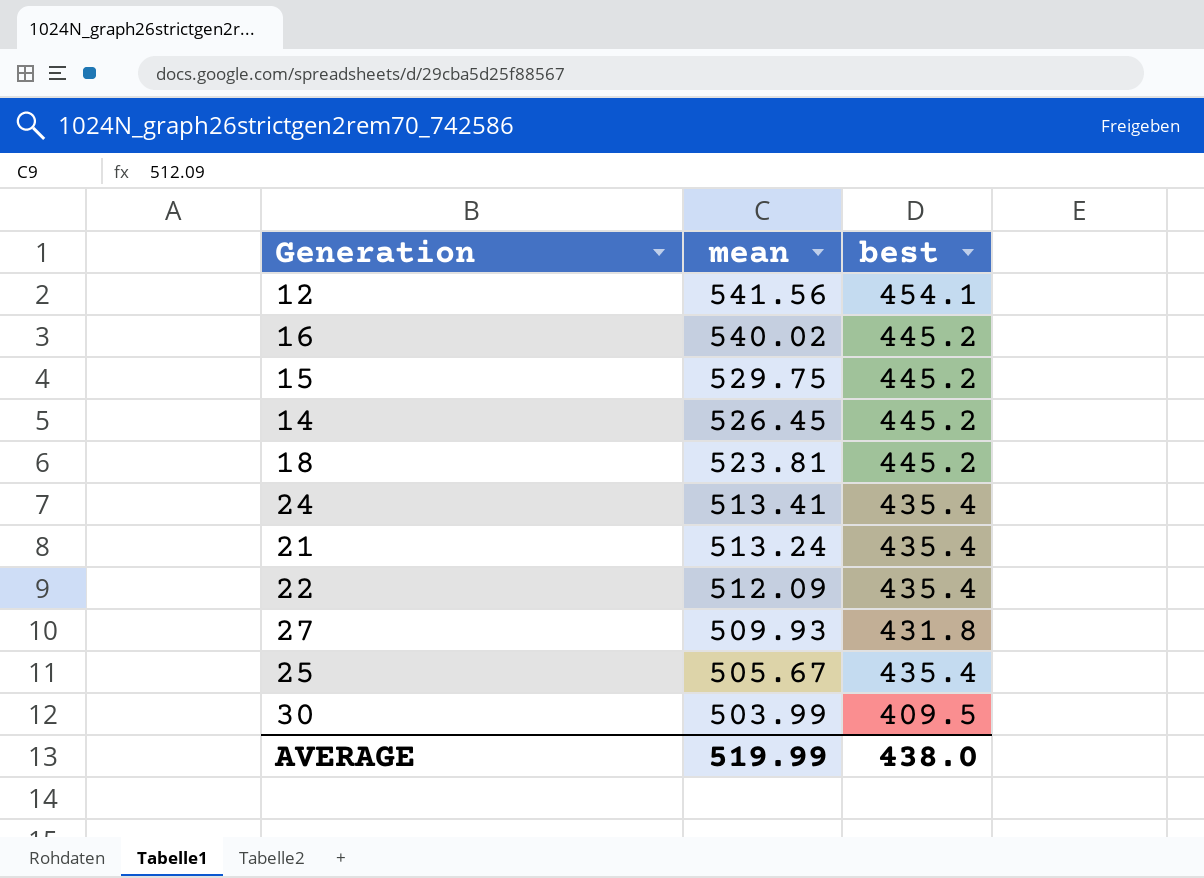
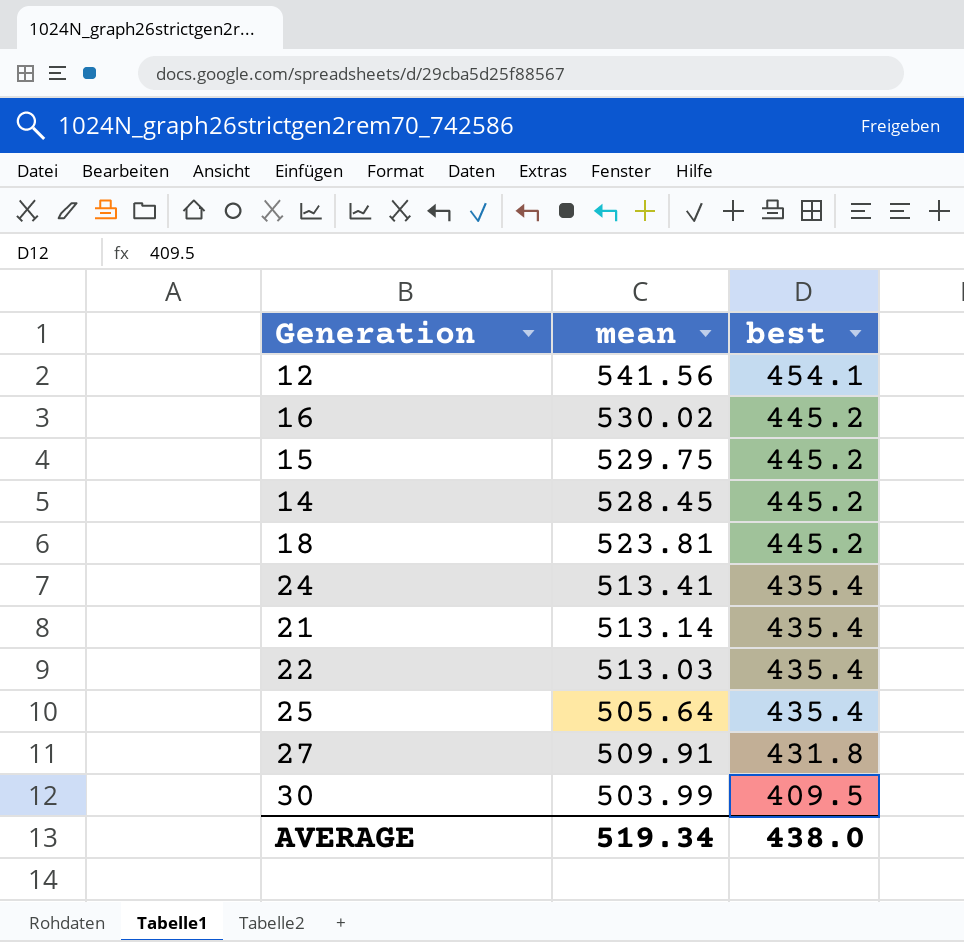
row order: mean descending -> best descending
16 | mean: 540.02 -> 530.02
14 | mean: 526.45 -> 528.45
21 | mean: 513.24 -> 513.14
22 | mean: 512.09 -> 513.03
25 | mean: 505.67 -> 505.64
27 | mean: 509.93 -> 509.91
AVERAGE | mean: 519.99 -> 519.34

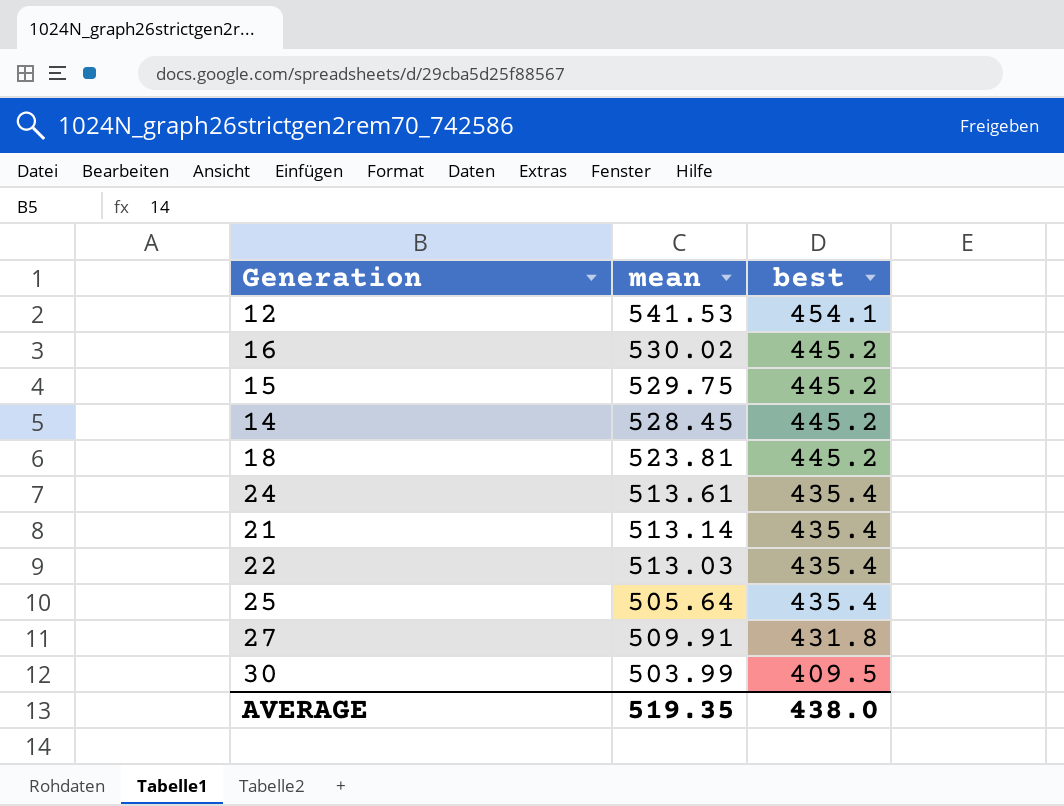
12 | mean: 541.56 -> 541.53
24 | mean: 513.41 -> 513.61
AVERAGE | mean: 519.34 -> 519.35

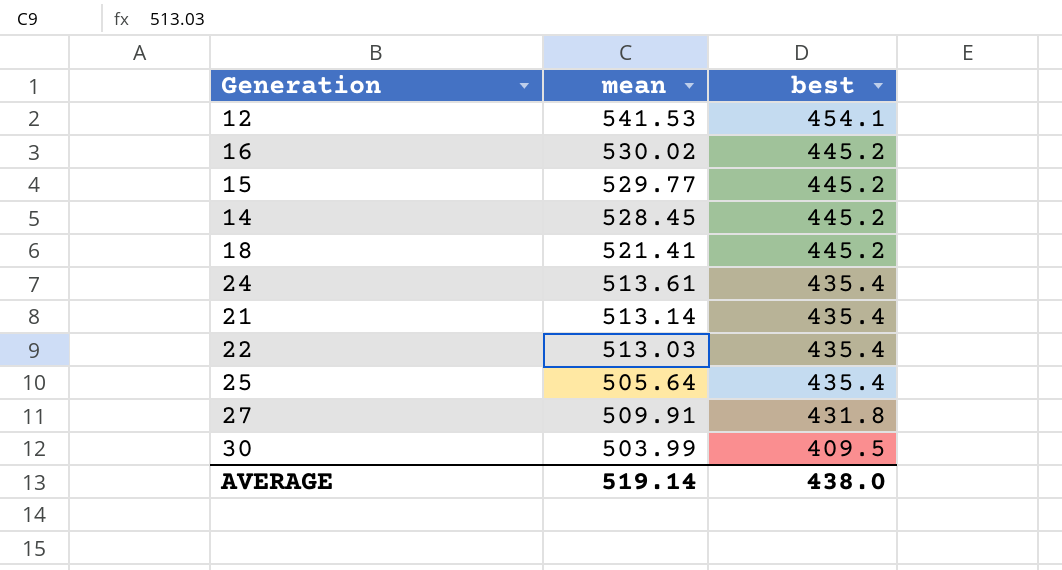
15 | mean: 529.75 -> 529.77
18 | mean: 523.81 -> 521.41
AVERAGE | mean: 519.35 -> 519.14

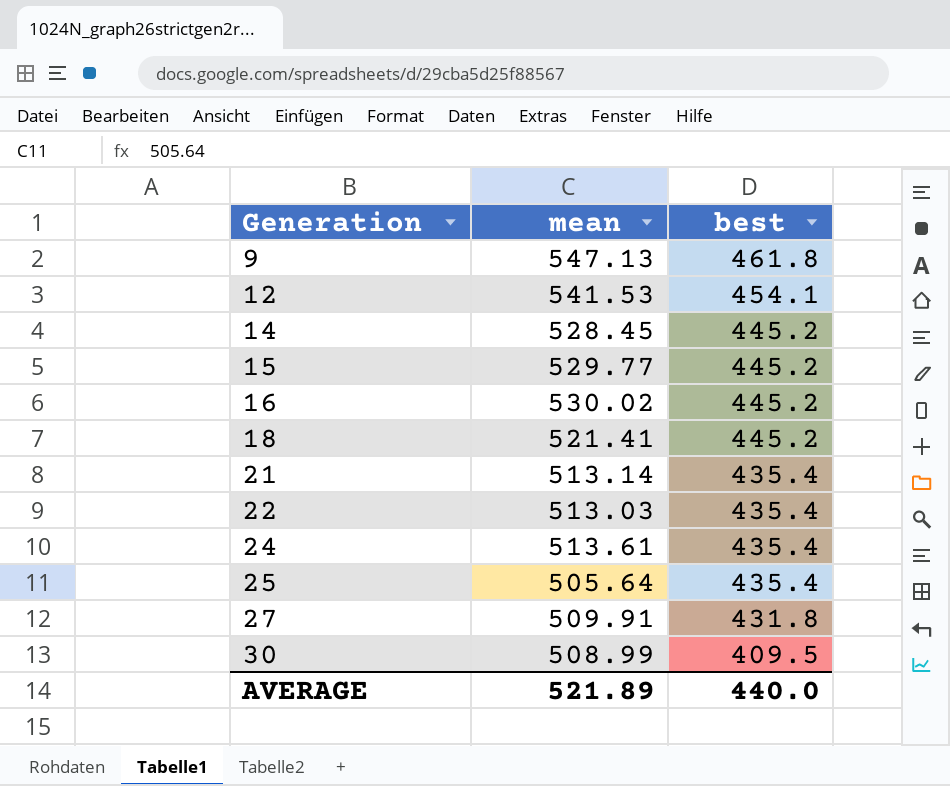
row order: best descending -> Generation ascending
row 9: none -> 547.13 | 461.8
30 | mean: 503.99 -> 508.99
AVERAGE | mean: 519.14 -> 521.89
AVERAGE | best: 438.0 -> 440.0

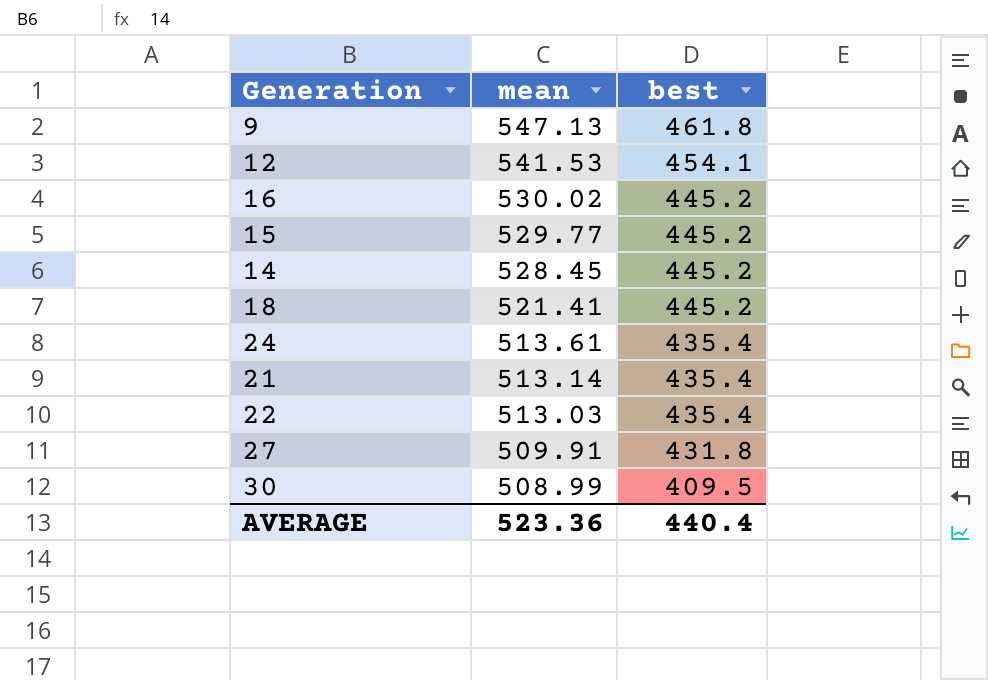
row order: Generation ascending -> mean descending
row 25: 505.64 | 435.4 -> none
AVERAGE | mean: 521.89 -> 523.36
AVERAGE | best: 440.0 -> 440.4

